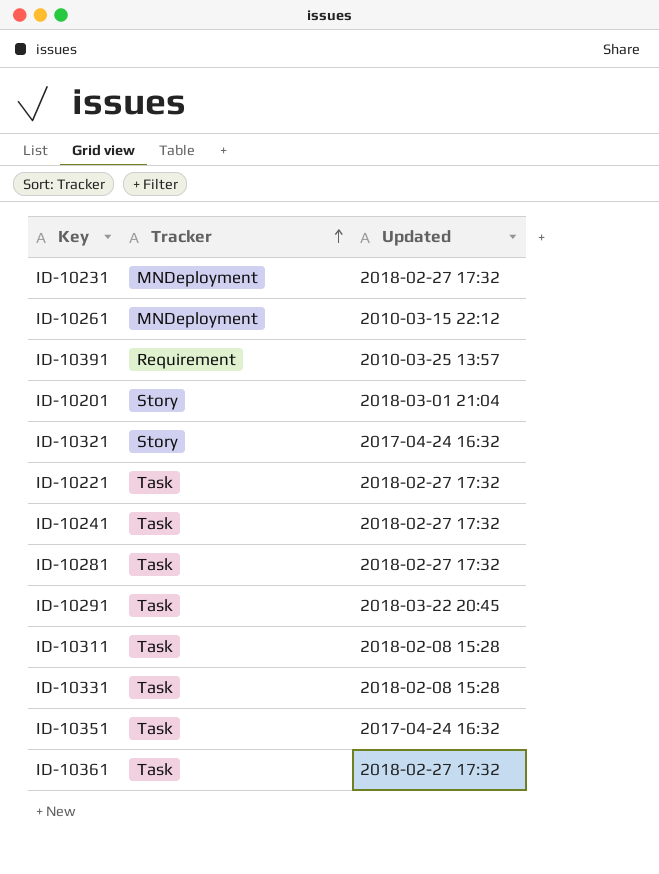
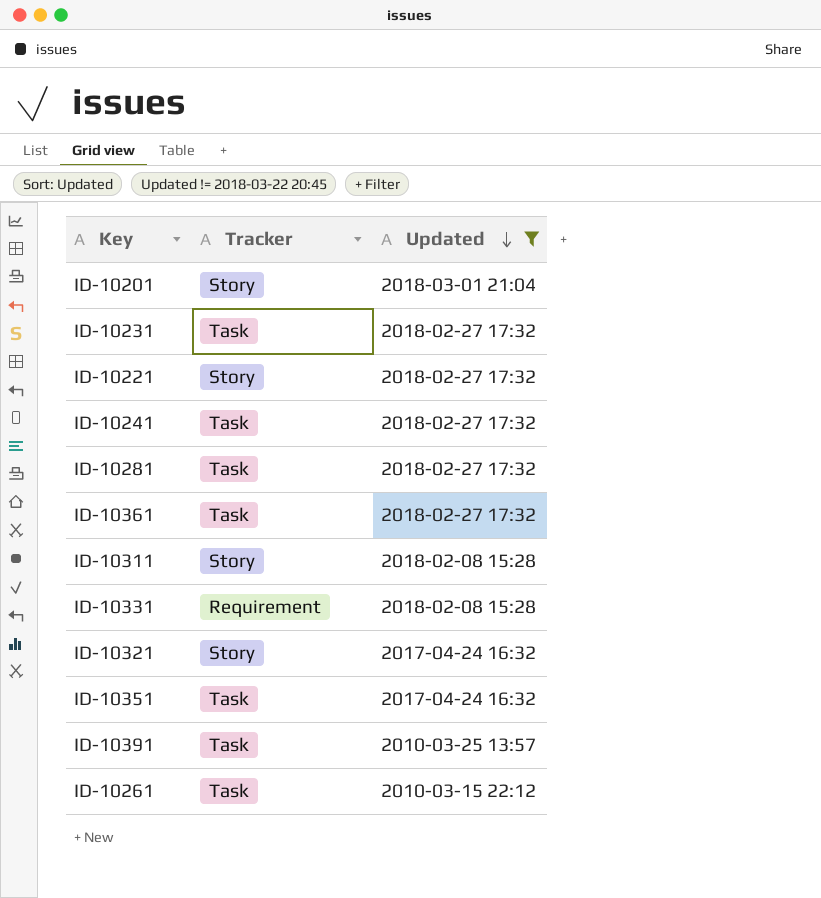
filter: none -> Updated != 2018-03-22 20:45
row order: Tracker ascending -> Updated descending
ID-10231 | Tracker: MNDeployment -> Task
ID-10221 | Tracker: Task -> Story
ID-10311 | Tracker: Task -> Story
ID-10331 | Tracker: Task -> Requirement
ID-10391 | Tracker: Requirement -> Task
ID-10261 | Tracker: MNDeployment -> Task

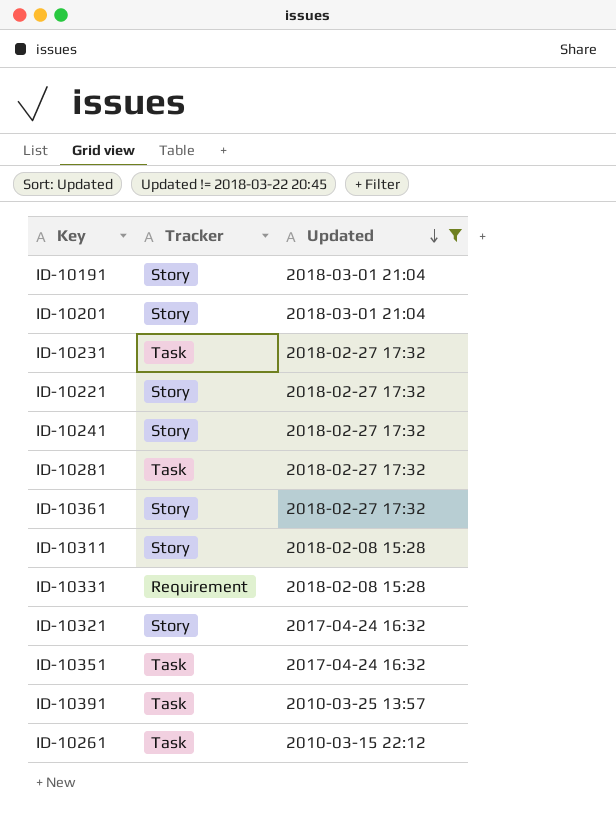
row ID-10191: none -> Story | 2018-03-01 21:04
ID-10241 | Tracker: Task -> Story
ID-10361 | Tracker: Task -> Story

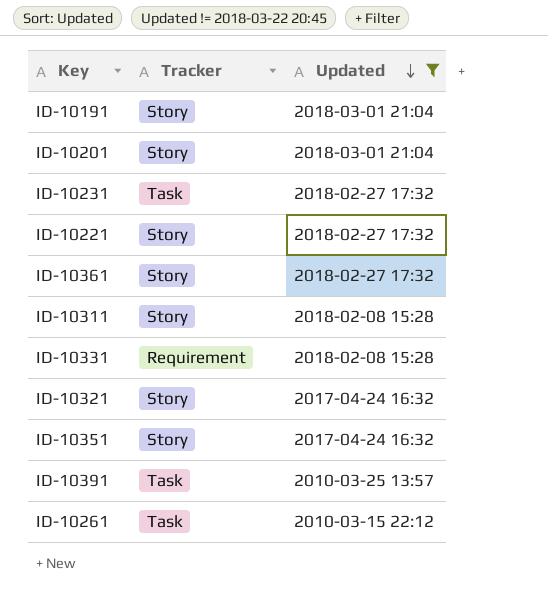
row ID-10241: Story | 2018-02-27 17:32 -> none
row ID-10281: Task | 2018-02-27 17:32 -> none
ID-10351 | Tracker: Task -> Story

